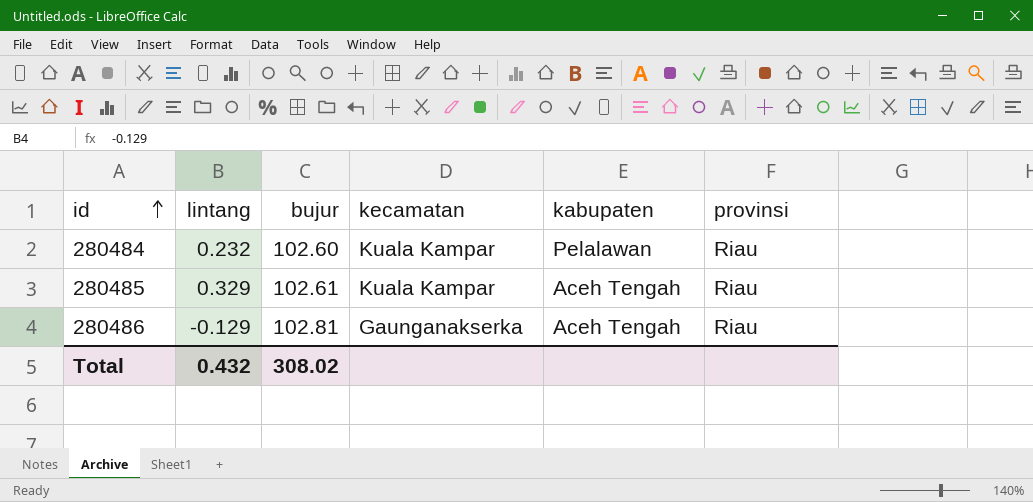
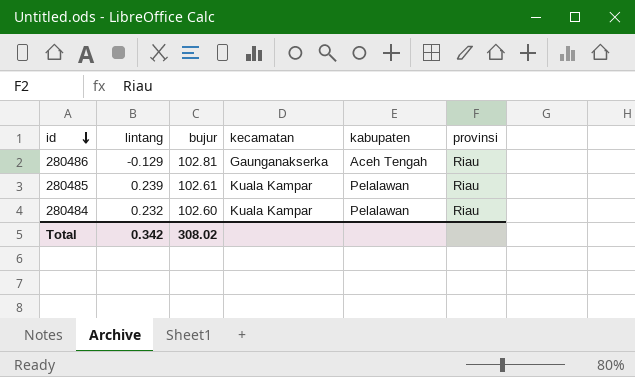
row order: id ascending -> id descending
280485 | lintang: 0.329 -> 0.239
280485 | kabupaten: Aceh Tengah -> Pelalawan
Total | lintang: 0.432 -> 0.342

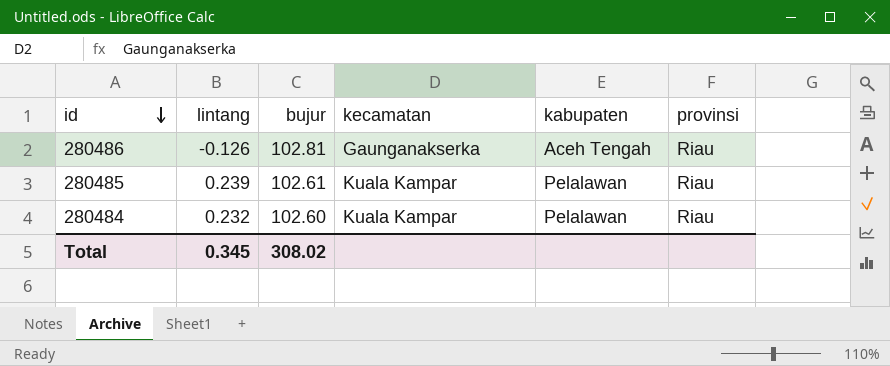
280486 | lintang: -0.129 -> -0.126
Total | lintang: 0.342 -> 0.345

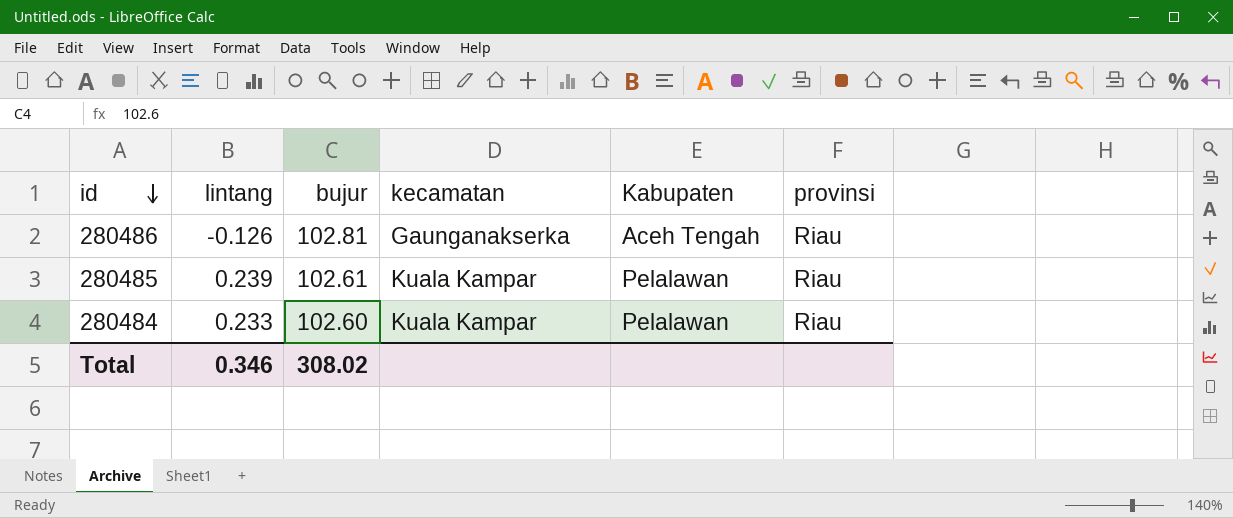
column name: kabupaten -> Kabupaten
280484 | lintang: 0.232 -> 0.233
Total | lintang: 0.345 -> 0.346

